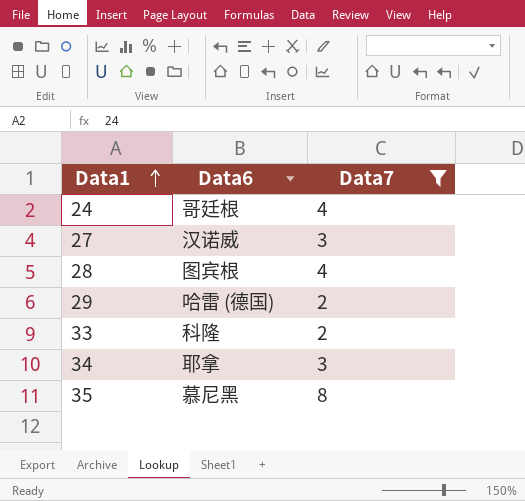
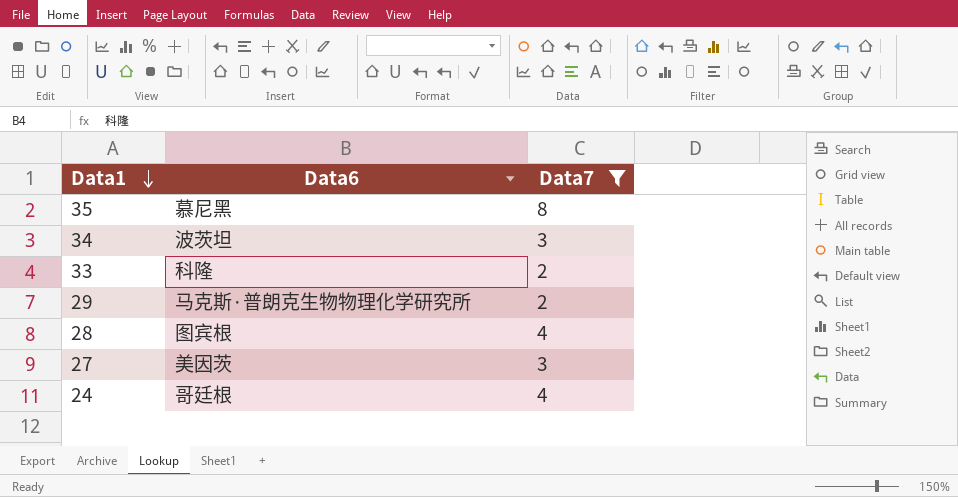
row order: Data1 ascending -> Data1 descending
34 | Data6: 耶拿 -> 波茨坦
29 | Data6: 哈雷 (德国) -> 马克斯·普朗克生物物理化学研究所
27 | Data6: 汉诺威 -> 美因茨

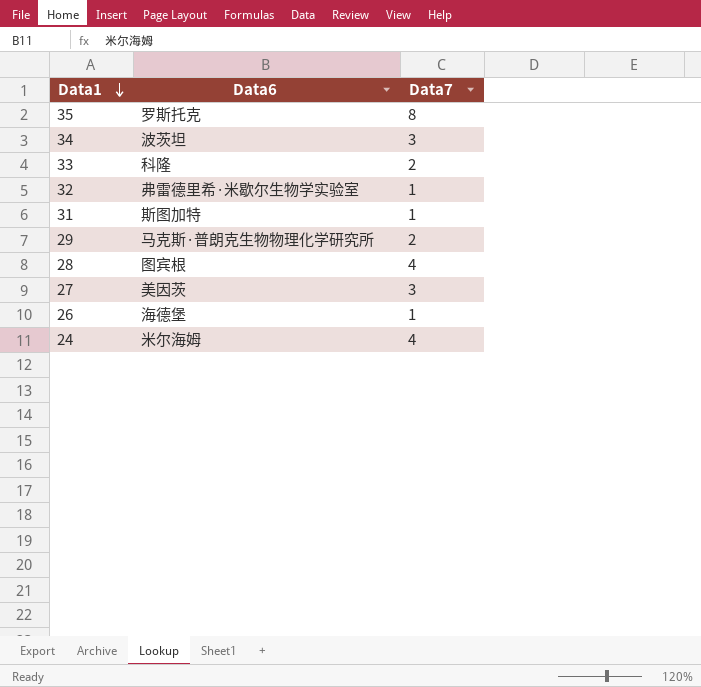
filter: Data7 != 1 -> none
35 | Data6: 慕尼黑 -> 罗斯托克
24 | Data6: 哥廷根 -> 米尔海姆

